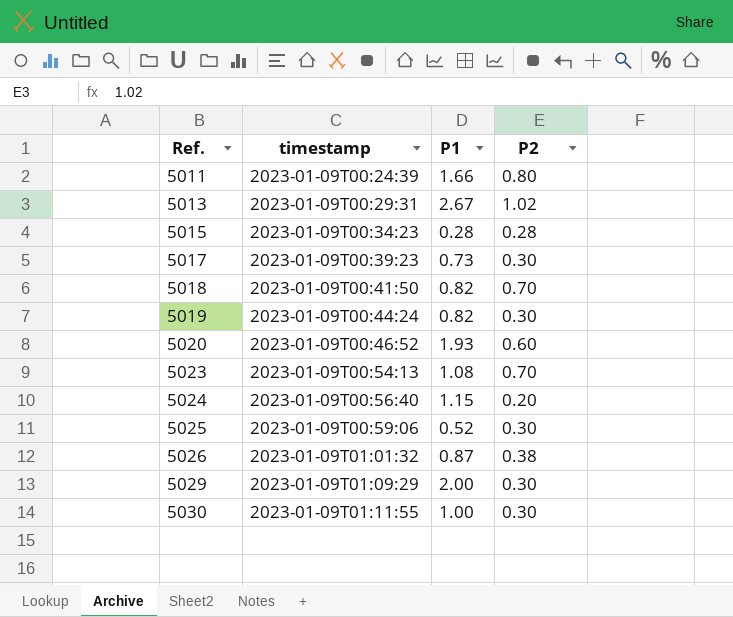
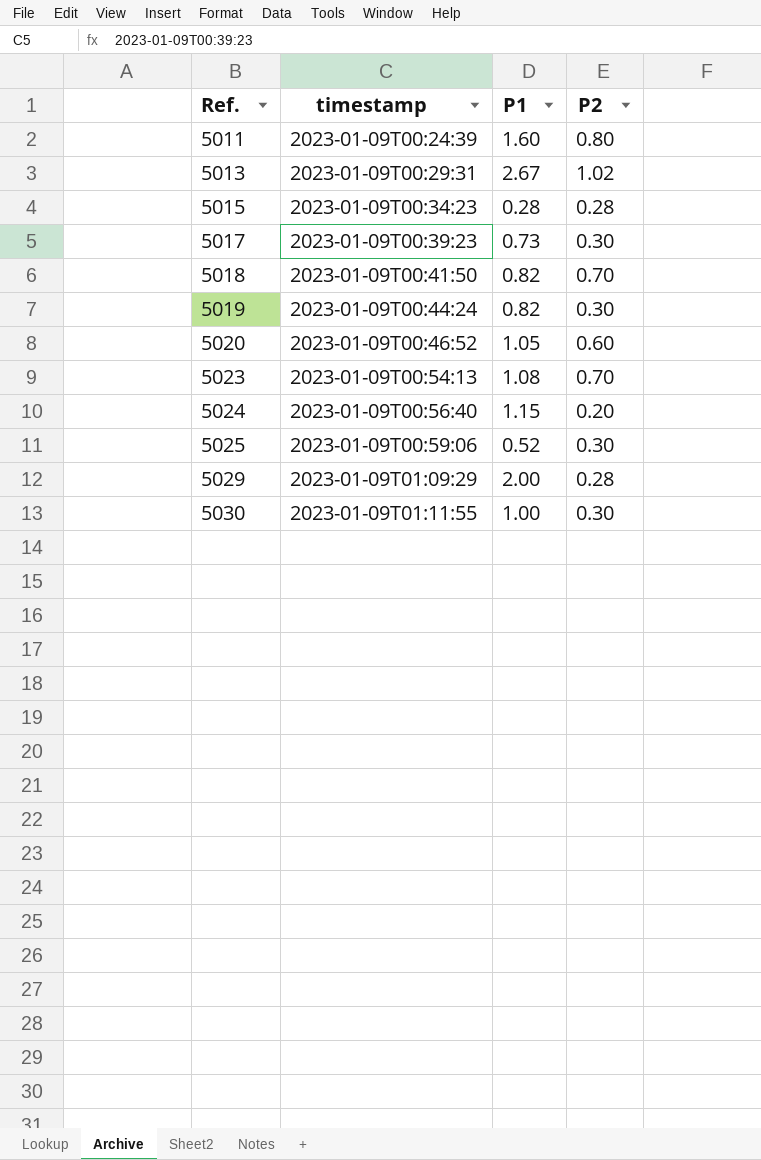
row 5026: 2023-01-09T01:01:32 | 0.87 | 0.38 -> none
5011 | P1: 1.66 -> 1.60
5020 | P1: 1.93 -> 1.05
5029 | P2: 0.30 -> 0.28

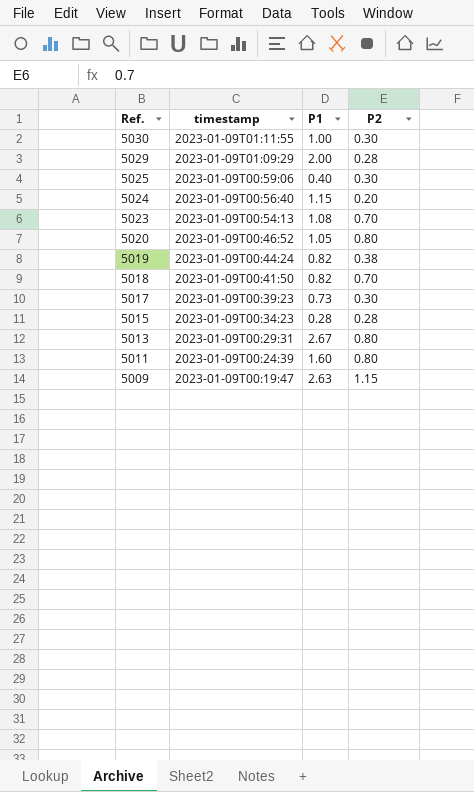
row order: Ref. ascending -> Ref. descending
5025 | P1: 0.52 -> 0.40
5020 | P2: 0.60 -> 0.80
5019 | P2: 0.30 -> 0.38
5013 | P2: 1.02 -> 0.80
row 5009: none -> 2023-01-09T00:19:47 | 2.63 | 1.15

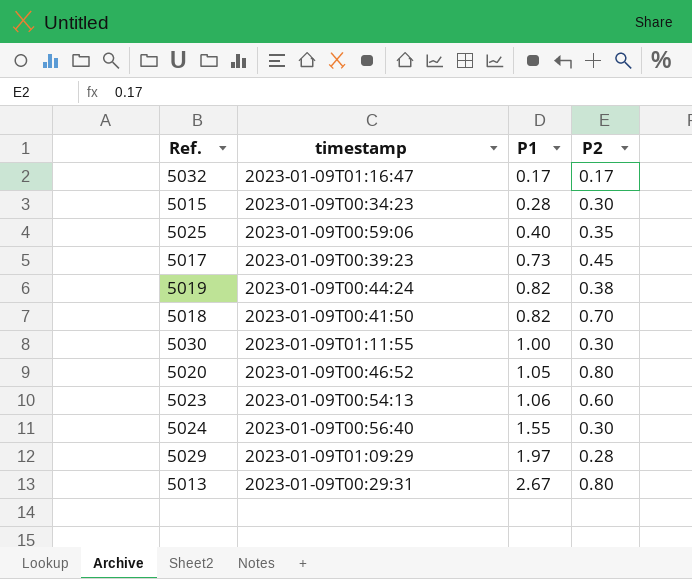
row order: Ref. descending -> P1 ascending
row 5011: 2023-01-09T00:24:39 | 1.60 | 0.80 -> none
row 5009: 2023-01-09T00:19:47 | 2.63 | 1.15 -> none
row 5032: none -> 2023-01-09T01:16:47 | 0.17 | 0.17
5015 | P2: 0.28 -> 0.30
5025 | P2: 0.30 -> 0.35
5017 | P2: 0.30 -> 0.45
5023 | P1: 1.08 -> 1.06
5023 | P2: 0.70 -> 0.60
5024 | P1: 1.15 -> 1.55
5024 | P2: 0.20 -> 0.30
5029 | P1: 2.00 -> 1.97

